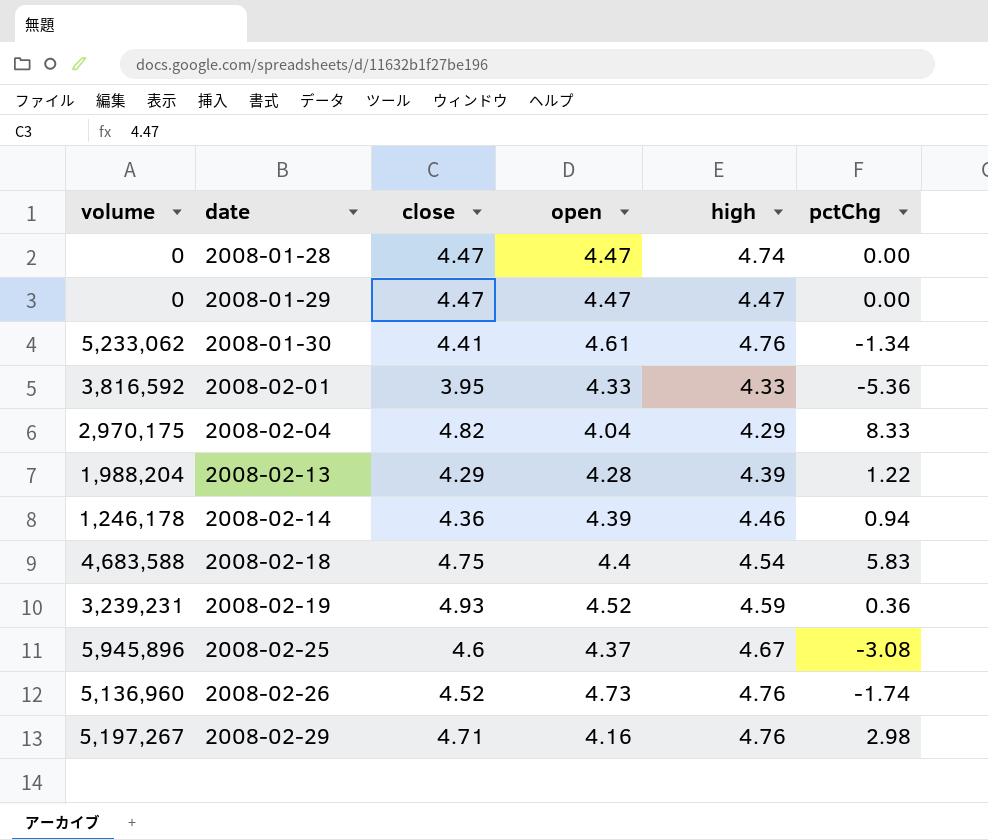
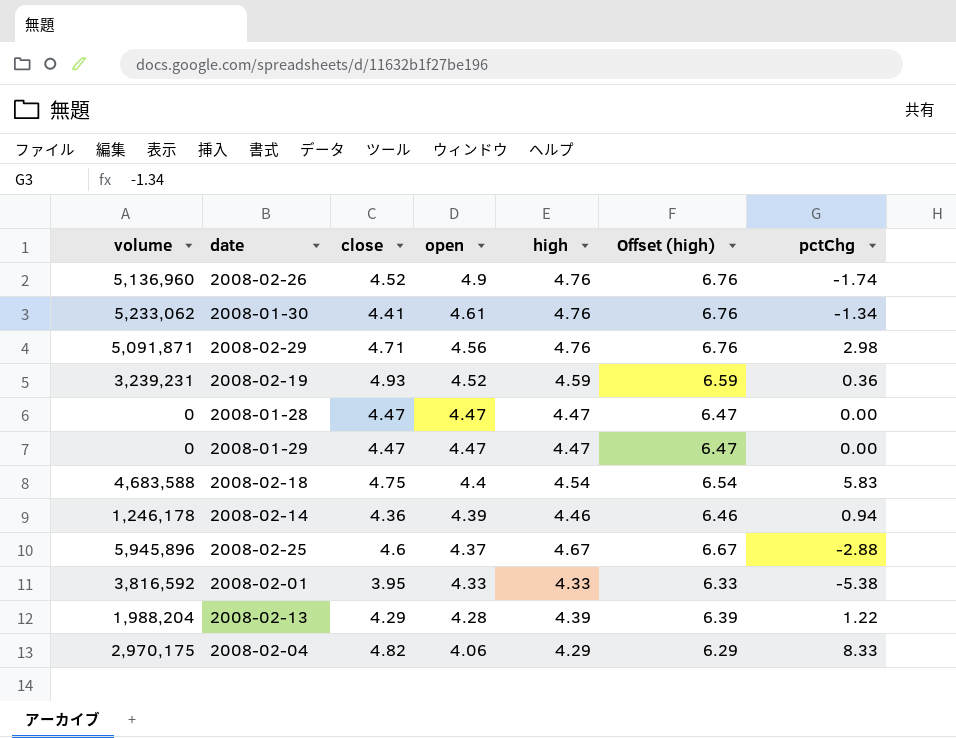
row order: date ascending -> open descending
column Offset (high) | formula: none -> [high] + 2
2008-02-26 | open: 4.73 -> 4.9
2008-02-29 | volume: 5,197,267 -> 5,091,871
2008-02-29 | open: 4.16 -> 4.56
2008-01-28 | high: 4.74 -> 4.47
2008-02-25 | pctChg: -3.08 -> -2.88
2008-02-01 | pctChg: -5.36 -> -5.38
2008-02-04 | open: 4.04 -> 4.06

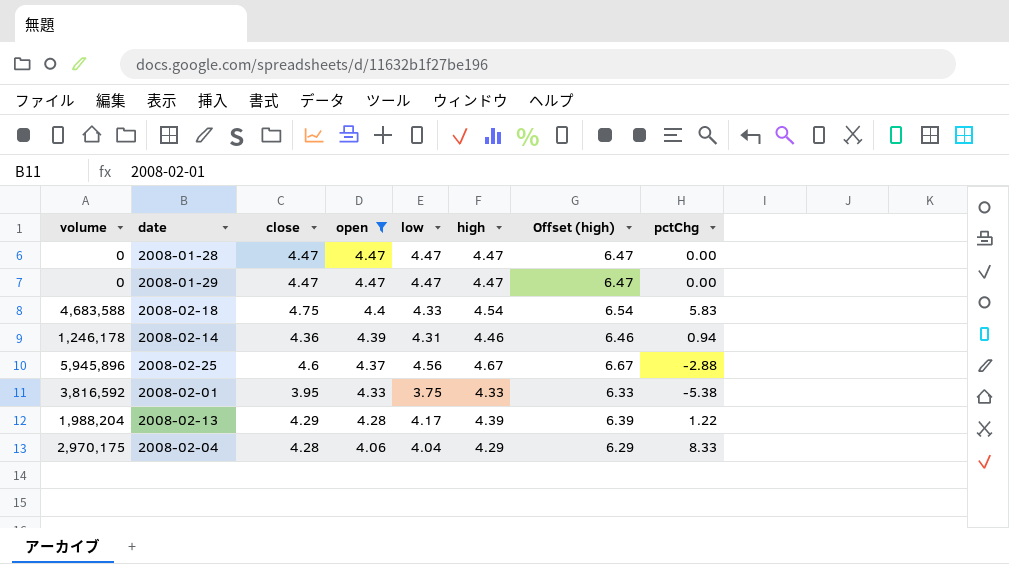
filter: none -> open <= 4.47
column low | position: none -> 5
2008-02-04 | close: 4.82 -> 4.28

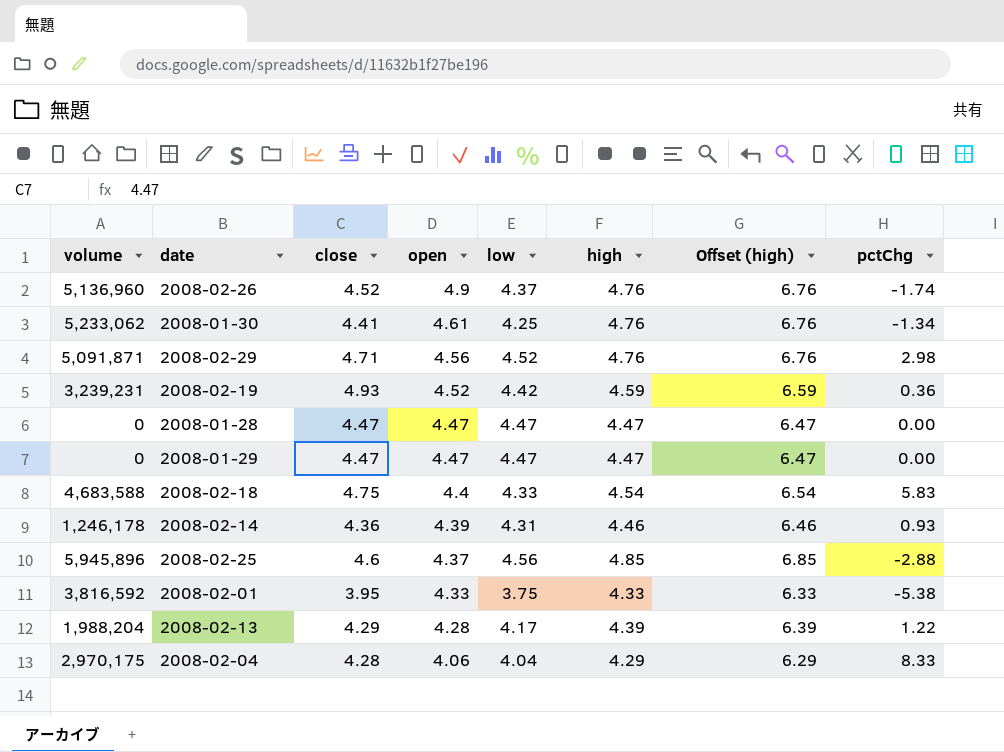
filter: open <= 4.47 -> none
2008-02-14 | pctChg: 0.94 -> 0.93
2008-02-25 | high: 4.67 -> 4.85
2008-02-25 | Offset (high): 6.67 -> 6.85

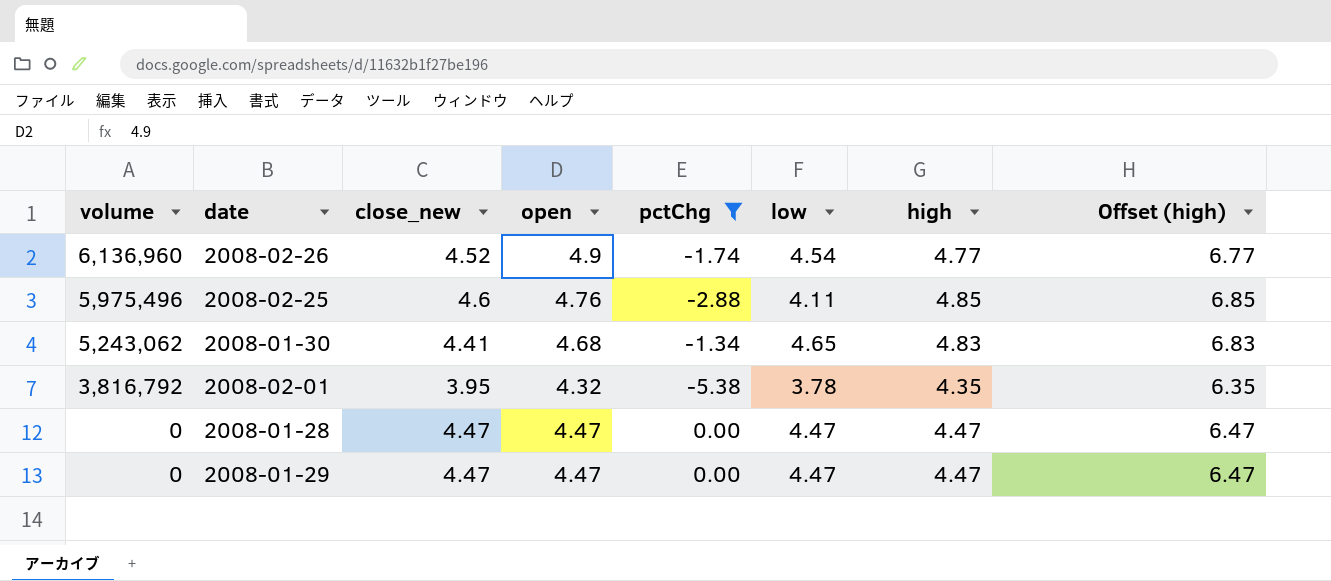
filter: none -> pctChg <= 0.00
row order: open descending -> volume descending
column name: close -> close_new
column pctChg | position: 8 -> 5
2008-02-26 | volume: 5,136,960 -> 6,136,960
2008-02-26 | low: 4.37 -> 4.54
2008-02-26 | high: 4.76 -> 4.77
2008-02-26 | Offset (high): 6.76 -> 6.77
2008-02-25 | volume: 5,945,896 -> 5,975,496
2008-02-25 | open: 4.37 -> 4.76
2008-02-25 | low: 4.56 -> 4.11
2008-01-30 | volume: 5,233,062 -> 5,243,062
2008-01-30 | open: 4.61 -> 4.68
2008-01-30 | low: 4.25 -> 4.65
2008-01-30 | high: 4.76 -> 4.83
2008-01-30 | Offset (high): 6.76 -> 6.83
2008-02-01 | volume: 3,816,592 -> 3,816,792
2008-02-01 | open: 4.33 -> 4.32
2008-02-01 | low: 3.75 -> 3.78
2008-02-01 | high: 4.33 -> 4.35
2008-02-01 | Offset (high): 6.33 -> 6.35

